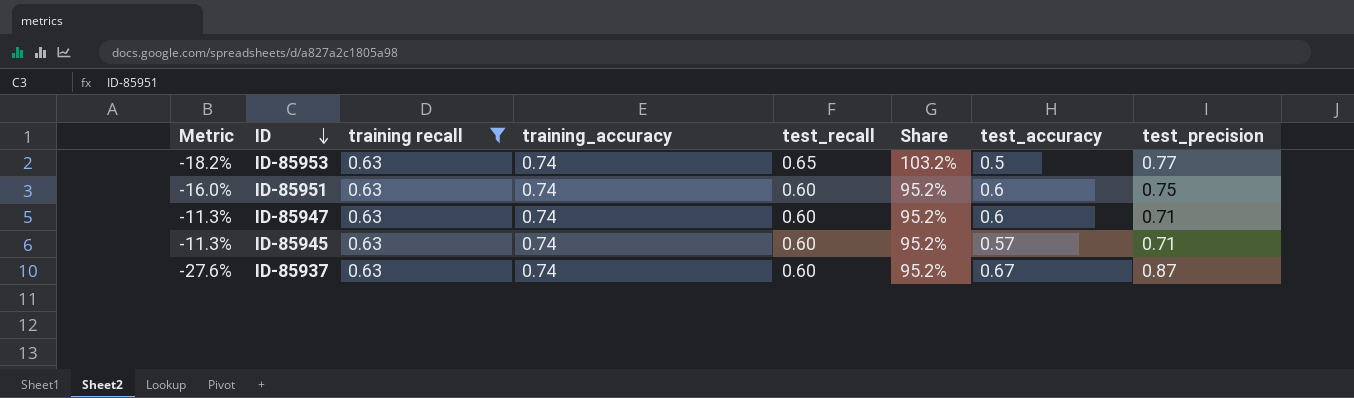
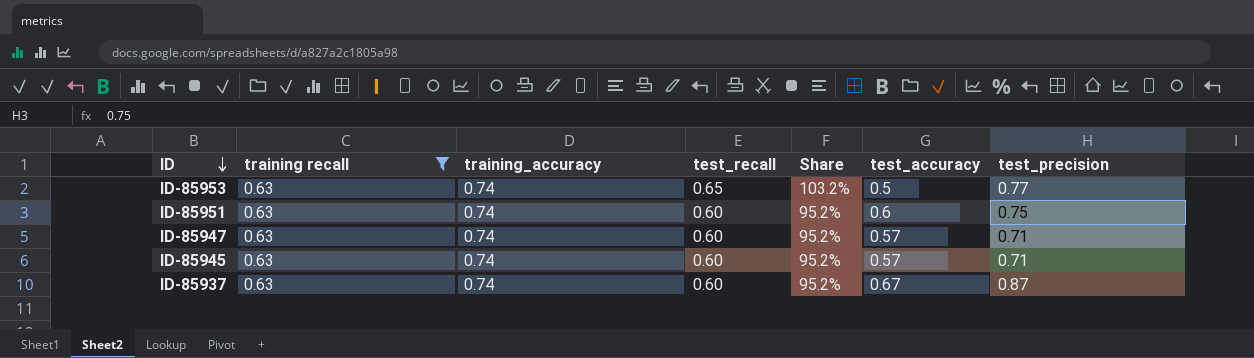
column Metric | formula: ([training recall] - [test_precision]) / [test_precision] -> none
ID-85947 | test_accuracy: 0.6 -> 0.57

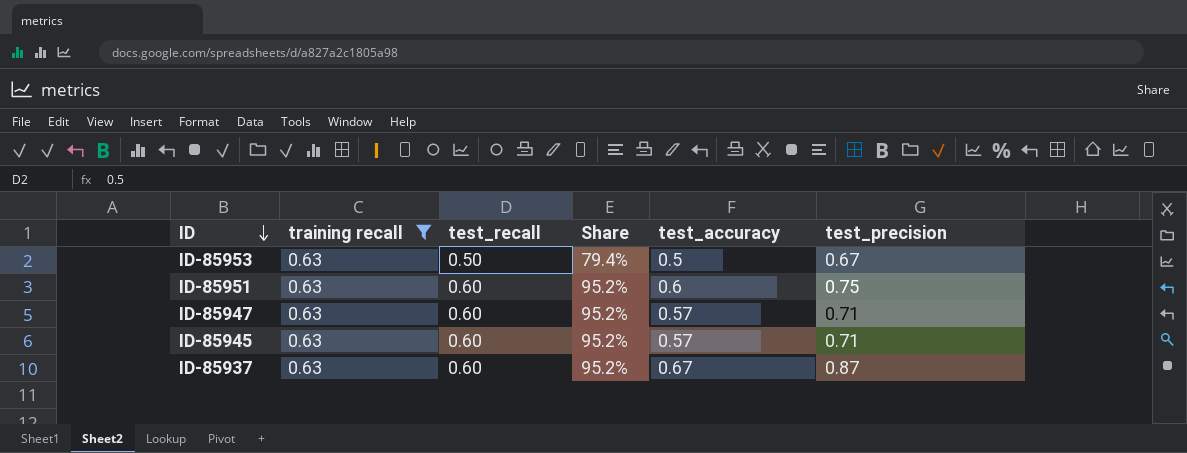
column training_accuracy | position: 3 -> none
ID-85953 | test_recall: 0.65 -> 0.50
ID-85953 | Share: 103.2% -> 79.4%
ID-85953 | test_precision: 0.77 -> 0.67

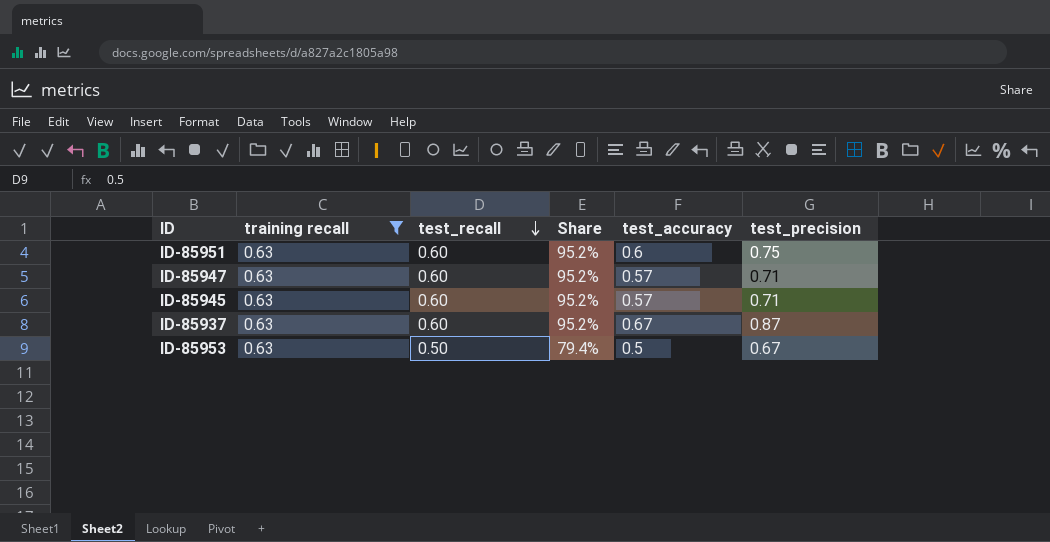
row order: ID descending -> test_recall descending

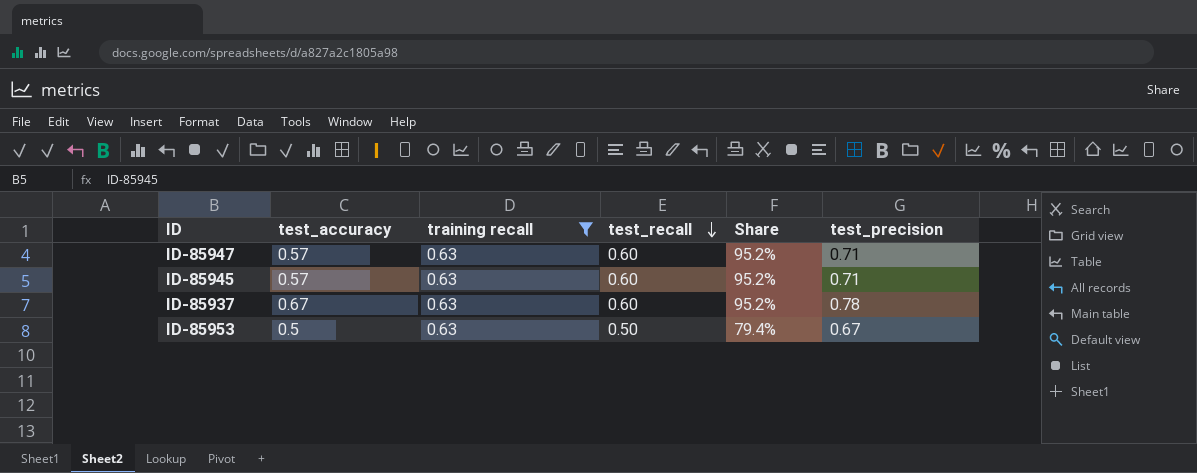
column test_accuracy | position: 5 -> 2
row ID-85951: 0.63 | 0.60 | 95.2% | 0.6 | 0.75 -> none
ID-85937 | test_precision: 0.87 -> 0.78

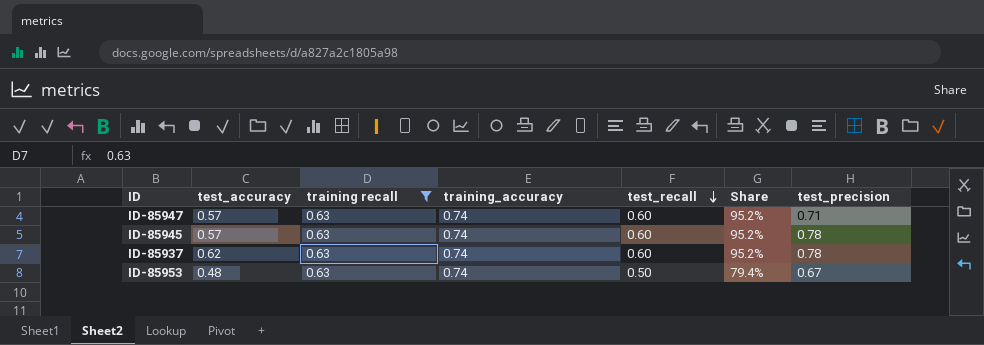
column training_accuracy | position: none -> 4
ID-85945 | test_precision: 0.71 -> 0.78
ID-85937 | test_accuracy: 0.67 -> 0.62
ID-85953 | test_accuracy: 0.5 -> 0.48

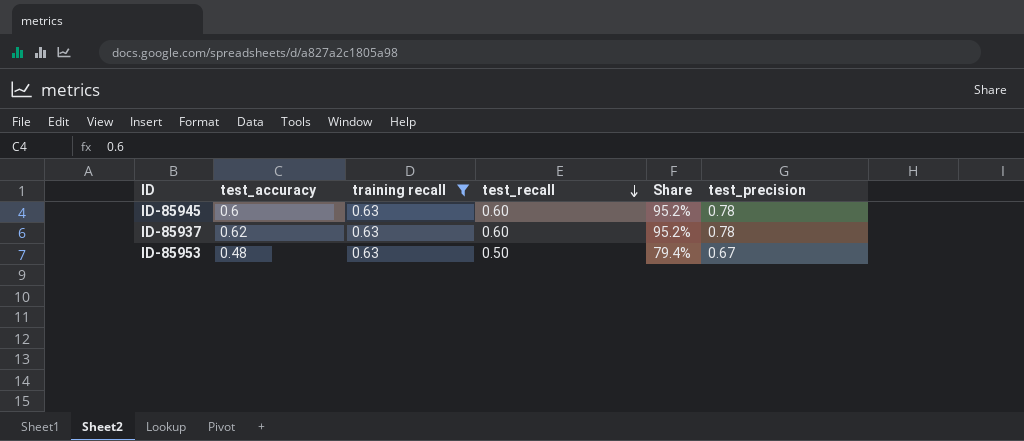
column training_accuracy | position: 4 -> none
row ID-85947: 0.57 | 0.63 | 0.74 | 0.60 | 95.2% | 0.71 -> none
ID-85945 | test_accuracy: 0.57 -> 0.6

